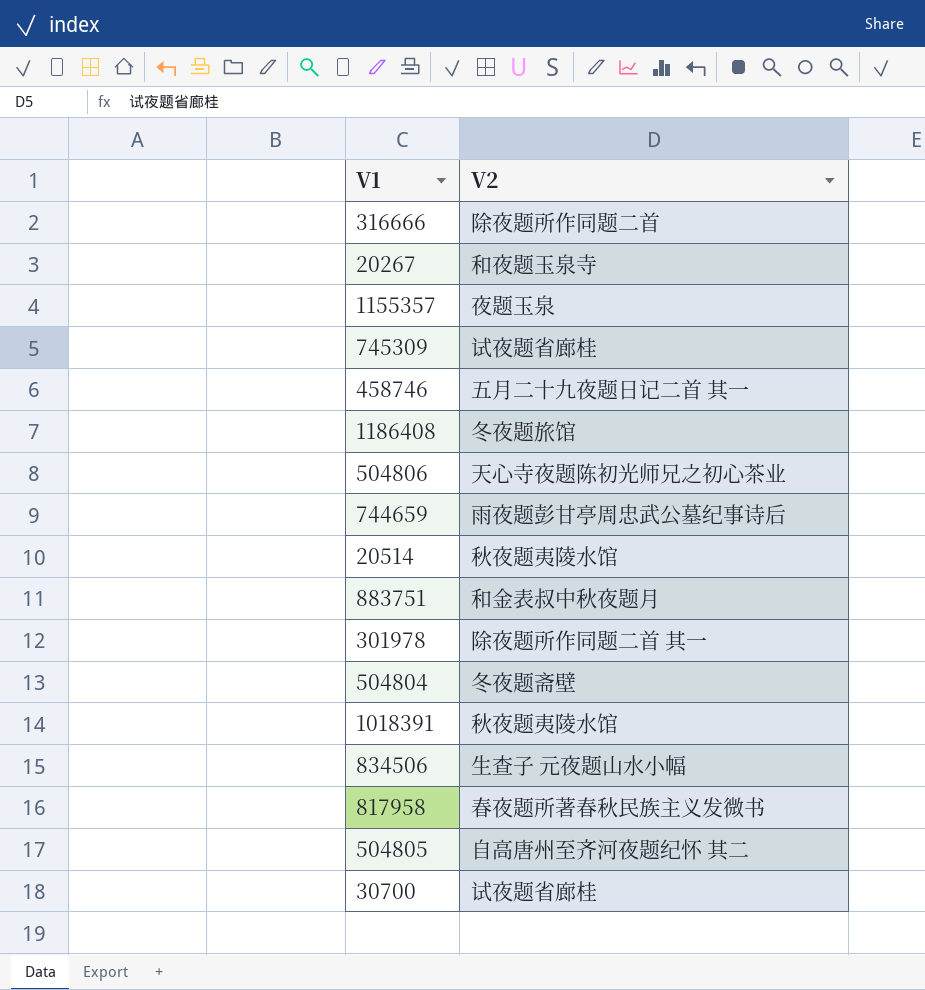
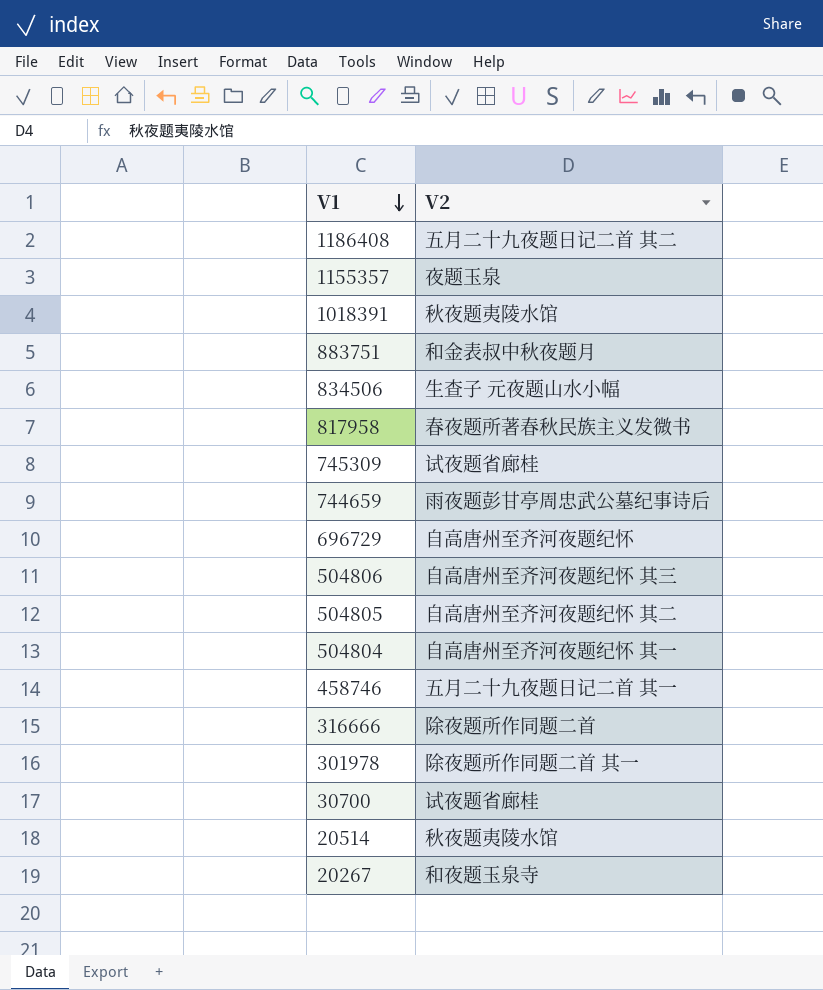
row order: none -> V1 descending
1186408 | V2: 冬夜题旅馆 -> 五月二十九夜题日记二首 其二
row 696729: none -> 自高唐州至齐河夜题纪怀
504806 | V2: 天心寺夜题陈初光师兄之初心茶业 -> 自高唐州至齐河夜题纪怀 其三
504804 | V2: 冬夜题斋壁 -> 自高唐州至齐河夜题纪怀 其一

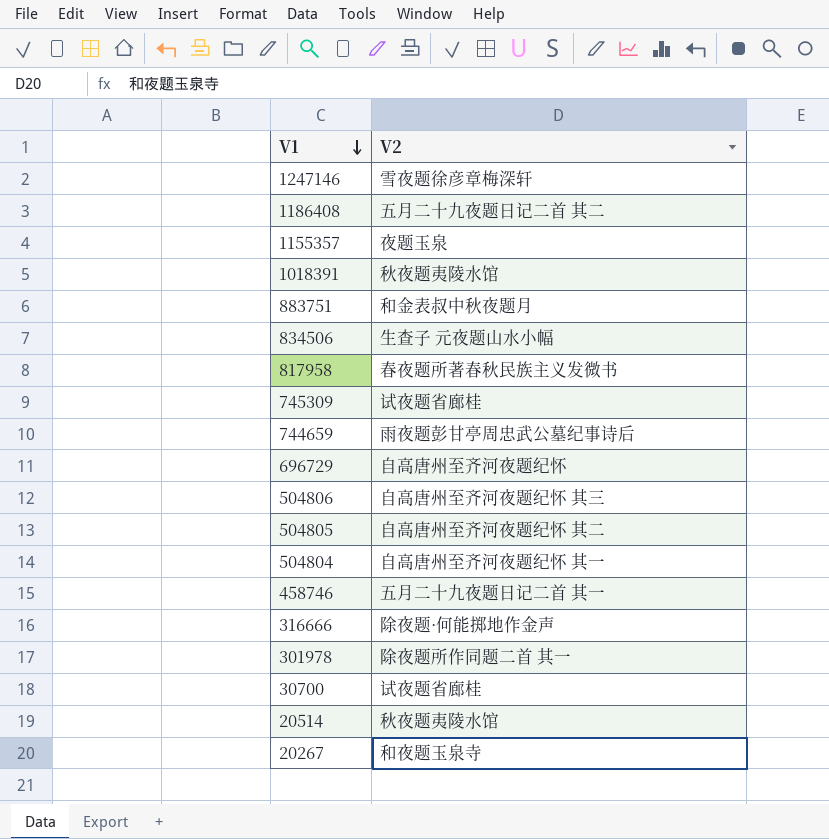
row 1247146: none -> 雪夜题徐彦章梅深轩
316666 | V2: 除夜题所作同题二首 -> 除夜题·何能掷地作金声

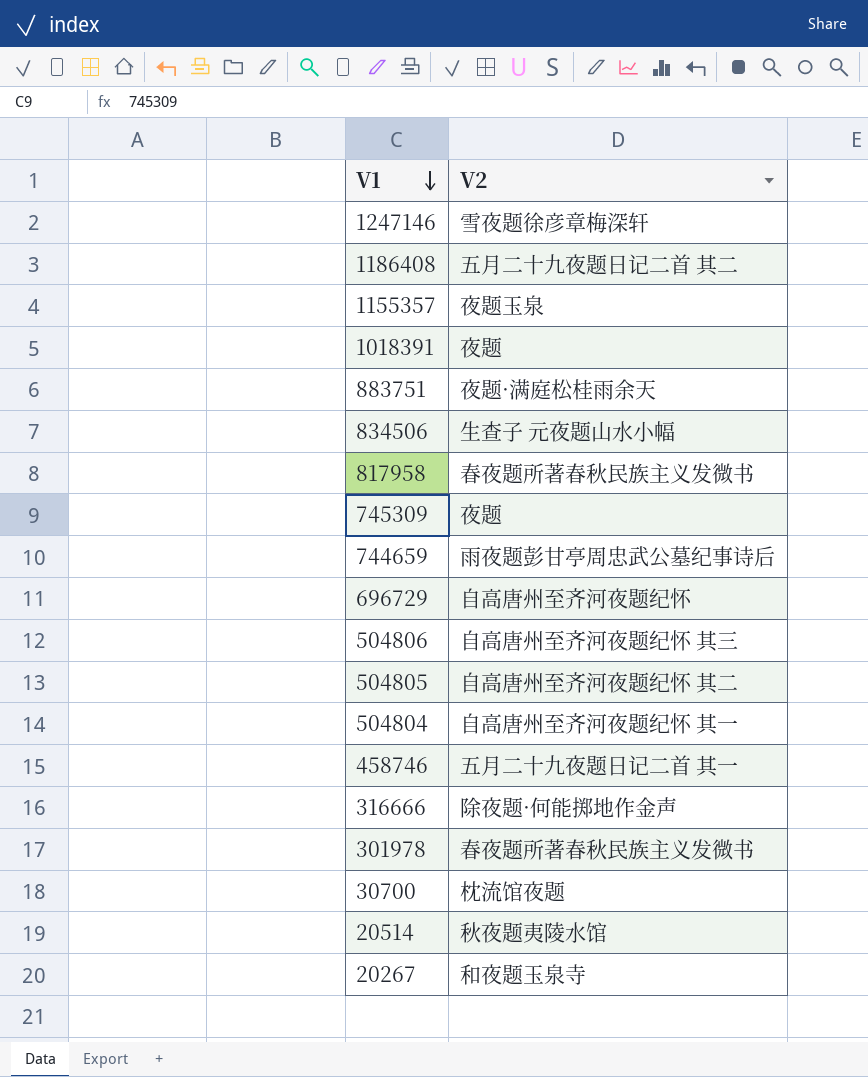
1018391 | V2: 秋夜题夷陵水馆 -> 夜题
883751 | V2: 和金表叔中秋夜题月 -> 夜题·满庭松桂雨余天
745309 | V2: 试夜题省廊桂 -> 夜题
301978 | V2: 除夜题所作同题二首 其一 -> 春夜题所著春秋民族主义发微书
30700 | V2: 试夜题省廊桂 -> 枕流馆夜题

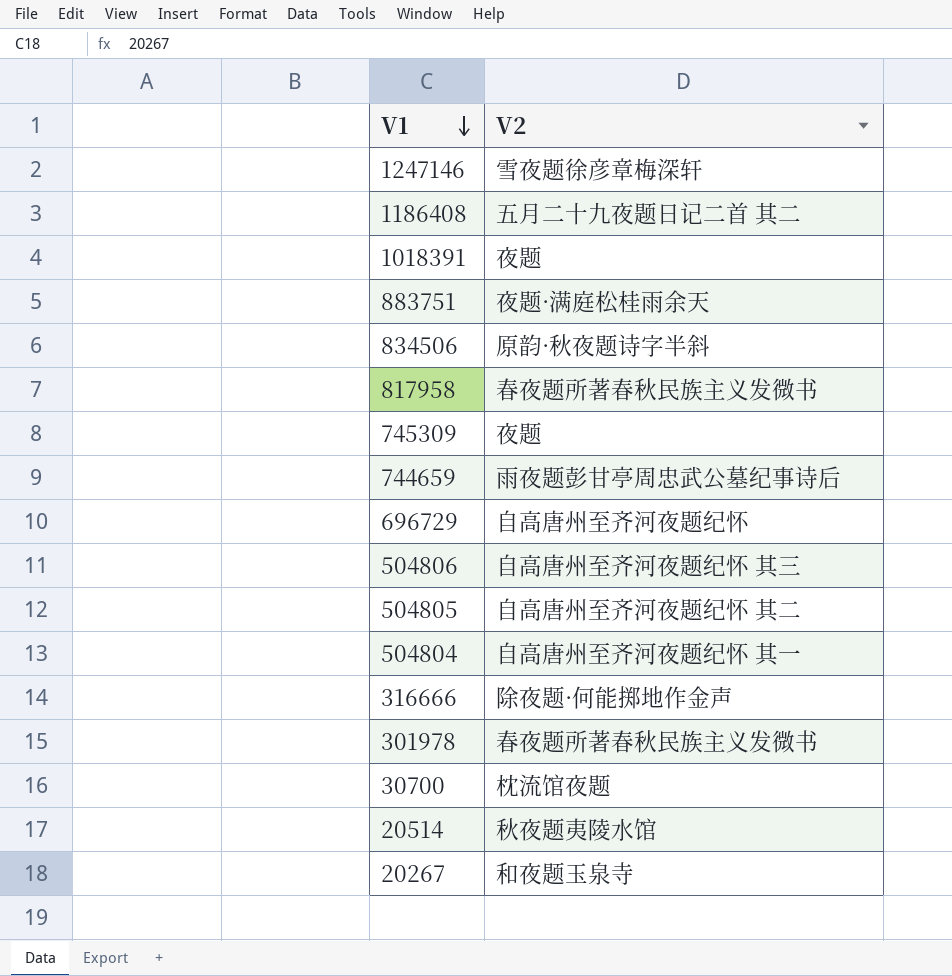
row 1155357: 夜题玉泉 -> none
row 458746: 五月二十九夜题日记二首 其一 -> none
834506 | V2: 生查子 元夜题山水小幅 -> 原韵·秋夜题诗字半斜

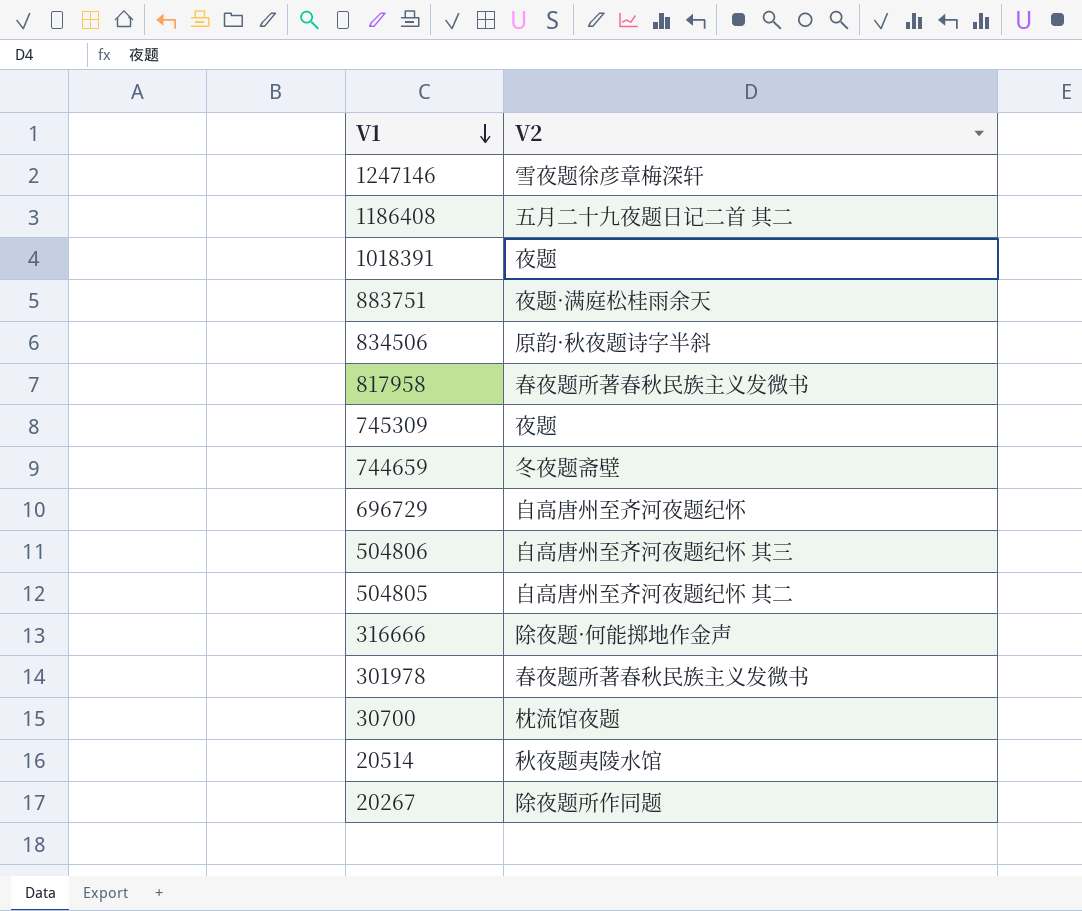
row 504804: 自高唐州至齐河夜题纪怀 其一 -> none
744659 | V2: 雨夜题彭甘亭周忠武公墓纪事诗后 -> 冬夜题斋壁
20267 | V2: 和夜题玉泉寺 -> 除夜题所作同题

